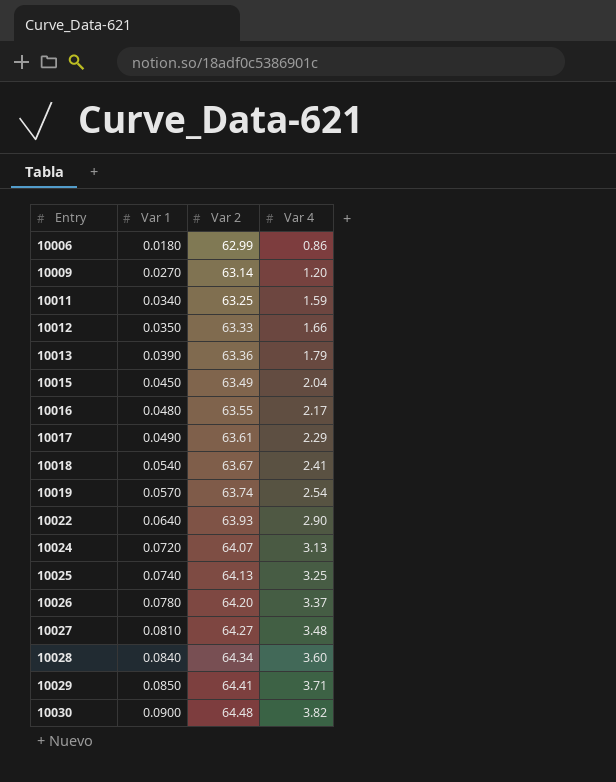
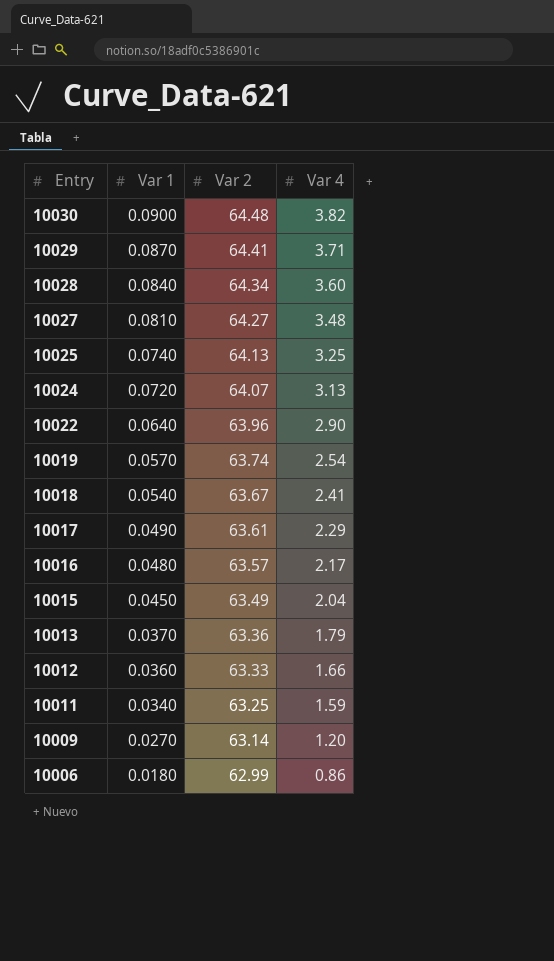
row order: Entry ascending -> Entry descending
row 10026: 0.0780 | 64.20 | 3.37 -> none
10029 | Var 1: 0.0850 -> 0.0870
10022 | Var 2: 63.93 -> 63.96
10016 | Var 2: 63.55 -> 63.57
10013 | Var 1: 0.0390 -> 0.0370
10012 | Var 1: 0.0350 -> 0.0360

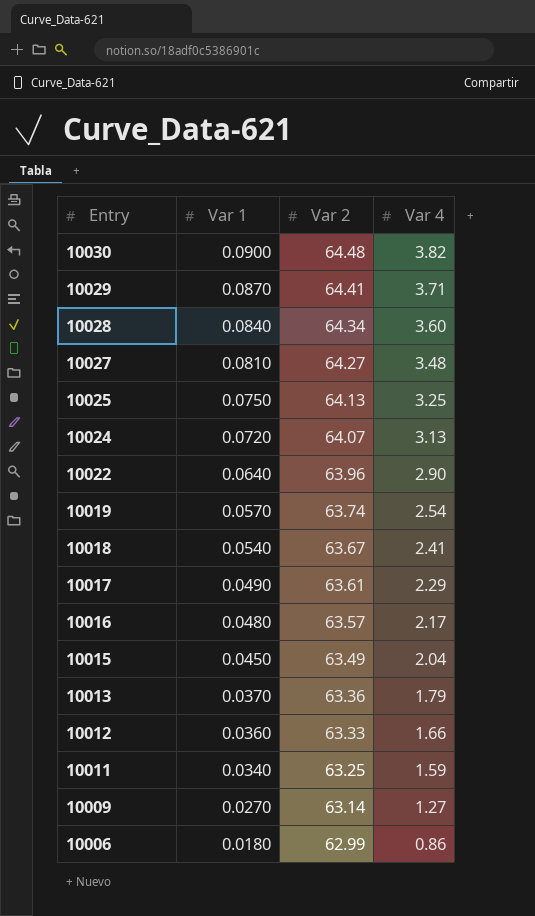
10025 | Var 1: 0.0740 -> 0.0750
10009 | Var 4: 1.20 -> 1.27

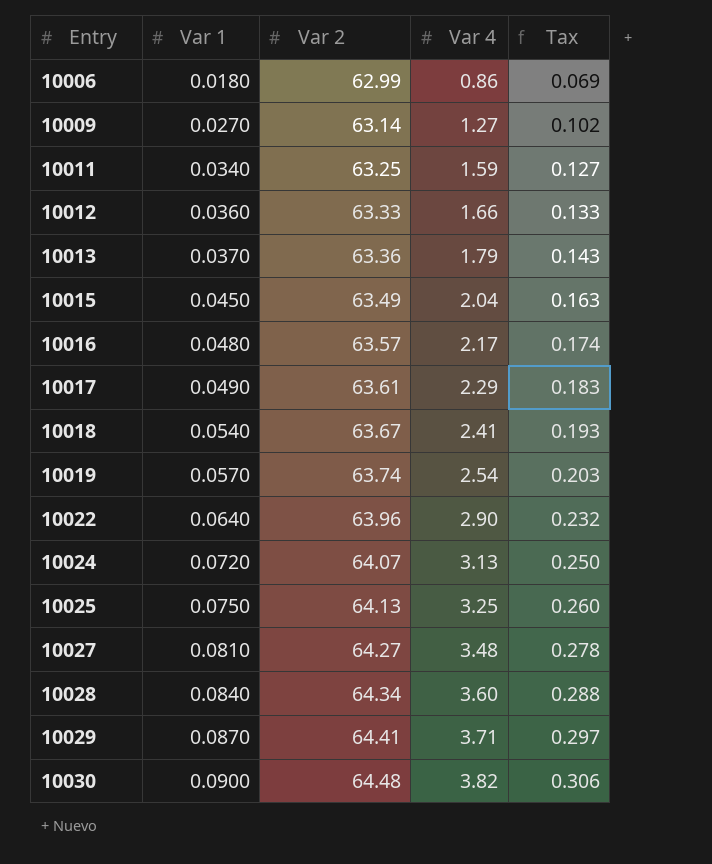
row order: Entry descending -> Entry ascending
column Tax | formula: none -> [Var 4] * 0.08

